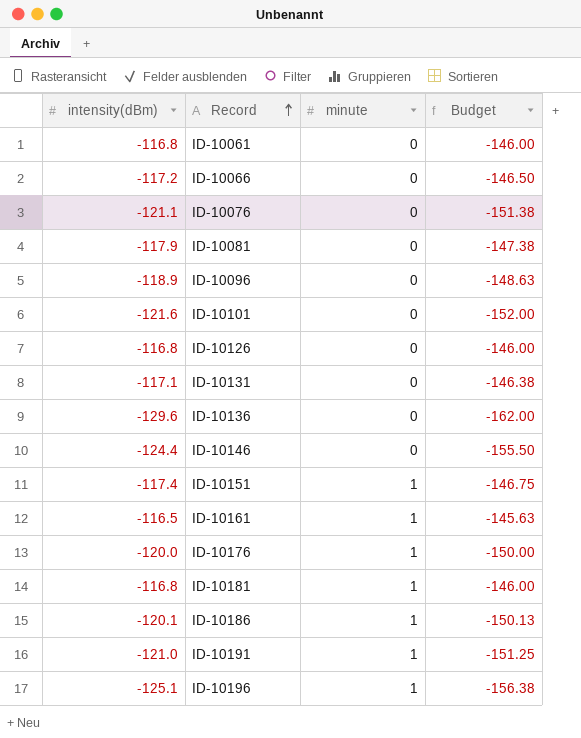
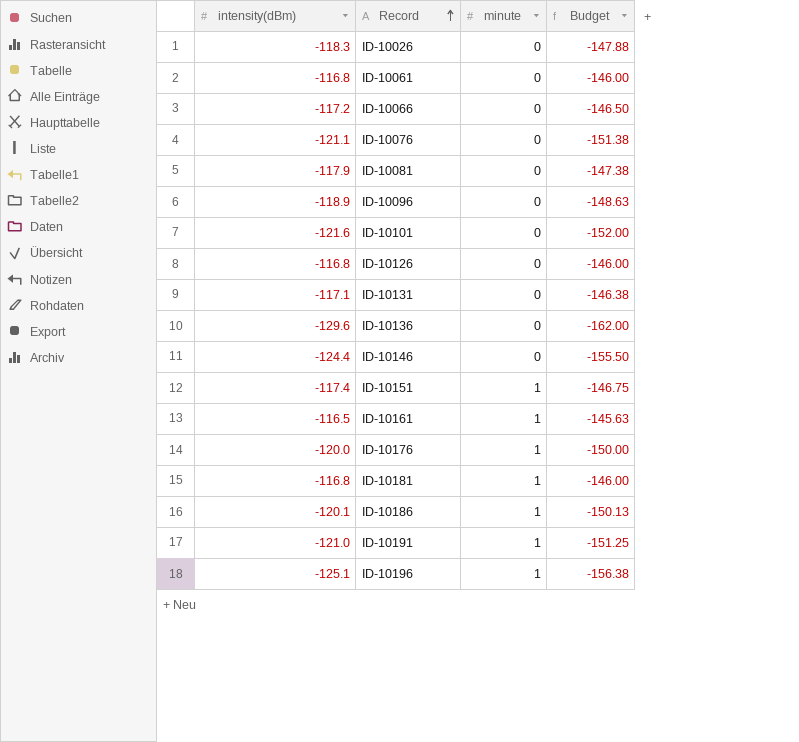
row ID-10026: none -> -118.3 | 0 | -147.88

